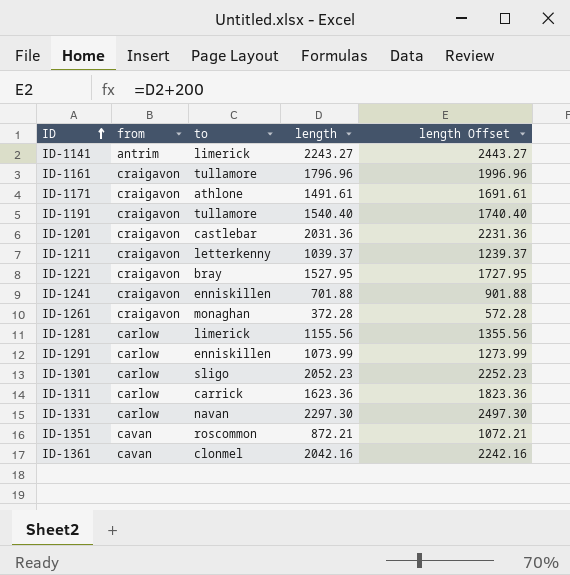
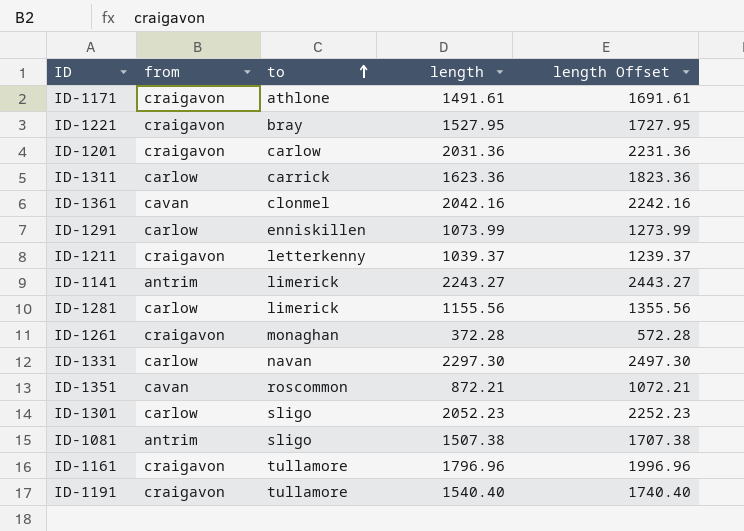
row order: ID ascending -> to ascending
row ID-1241: craigavon | enniskillen | 701.88 | 901.88 -> none
ID-1201 | to: castlebar -> carlow
row ID-1081: none -> antrim | sligo | 1507.38 | 1707.38

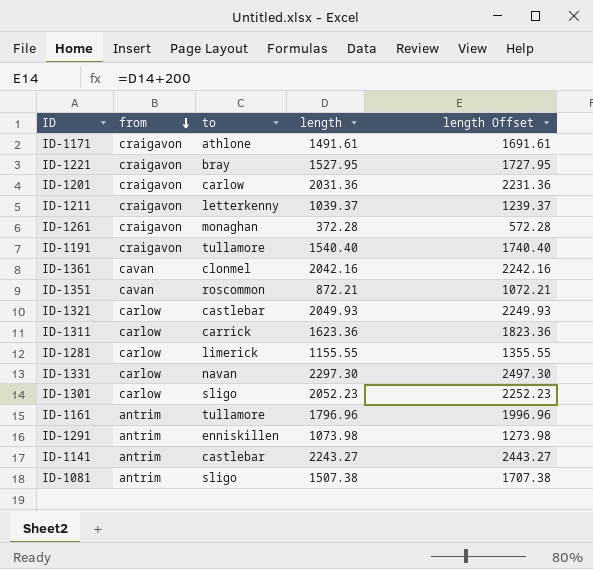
row order: to ascending -> from descending
row ID-1321: none -> carlow | castlebar | 2049.93 | 2249.93
ID-1281 | length: 1155.56 -> 1155.55
ID-1281 | length Offset: 1355.56 -> 1355.55
ID-1161 | from: craigavon -> antrim
ID-1291 | from: carlow -> antrim
ID-1291 | length: 1073.99 -> 1073.98
ID-1291 | length Offset: 1273.99 -> 1273.98
ID-1141 | to: limerick -> castlebar

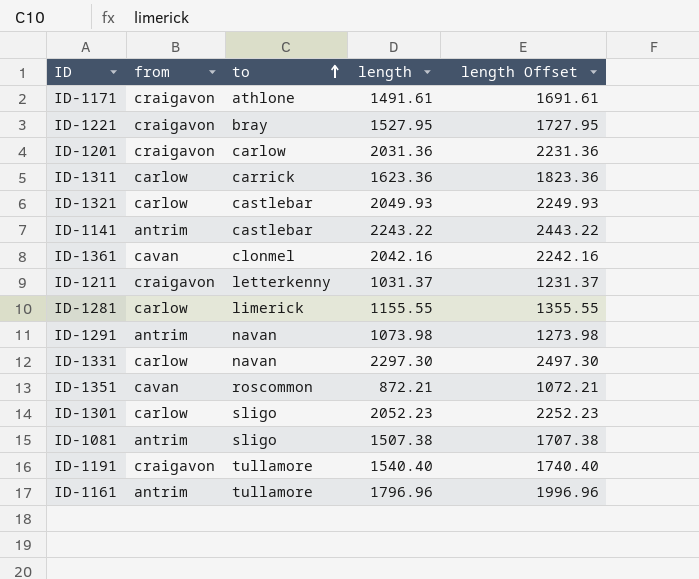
row order: from descending -> to ascending
row ID-1261: craigavon | monaghan | 372.28 | 572.28 -> none
ID-1141 | length: 2243.27 -> 2243.22
ID-1141 | length Offset: 2443.27 -> 2443.22
ID-1211 | length: 1039.37 -> 1031.37
ID-1211 | length Offset: 1239.37 -> 1231.37
ID-1291 | to: enniskillen -> navan

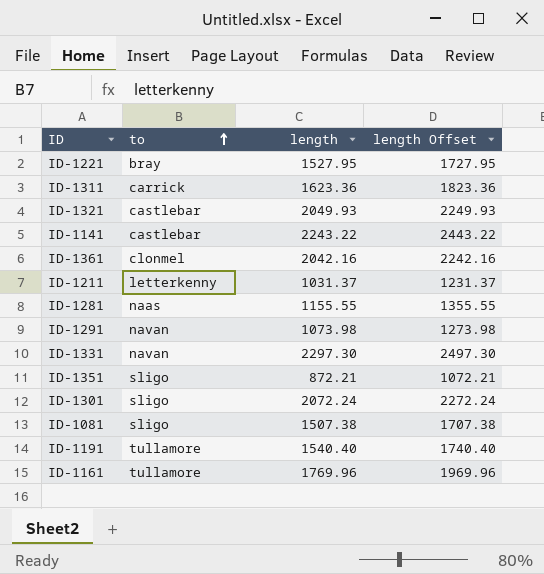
column from | position: 2 -> none
row ID-1171: craigavon | athlone | 1491.61 | 1691.61 -> none
row ID-1201: craigavon | carlow | 2031.36 | 2231.36 -> none
ID-1281 | to: limerick -> naas
ID-1351 | to: roscommon -> sligo
ID-1301 | length: 2052.23 -> 2072.24
ID-1301 | length Offset: 2252.23 -> 2272.24
ID-1161 | length: 1796.96 -> 1769.96
ID-1161 | length Offset: 1996.96 -> 1969.96

